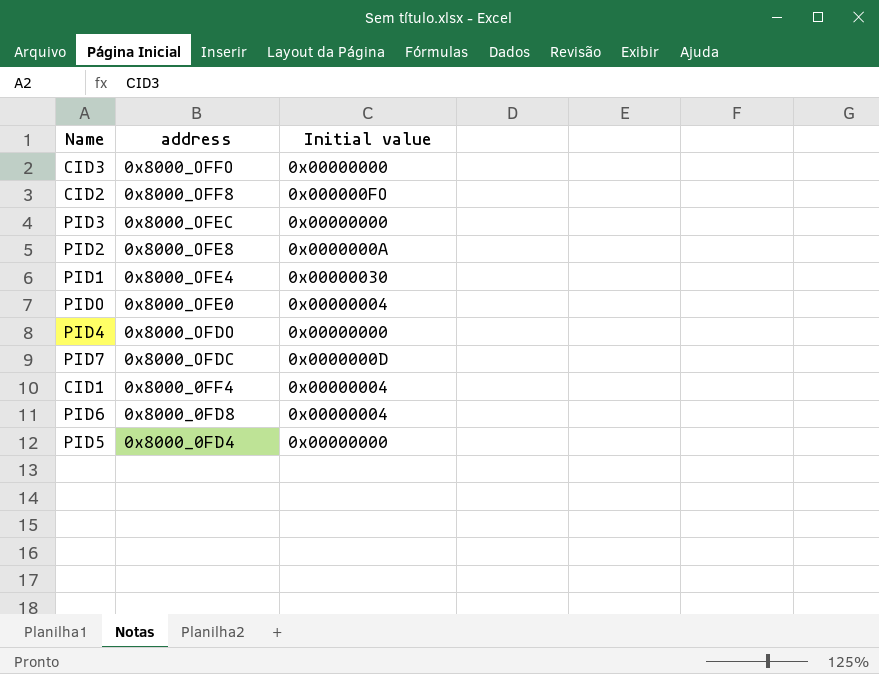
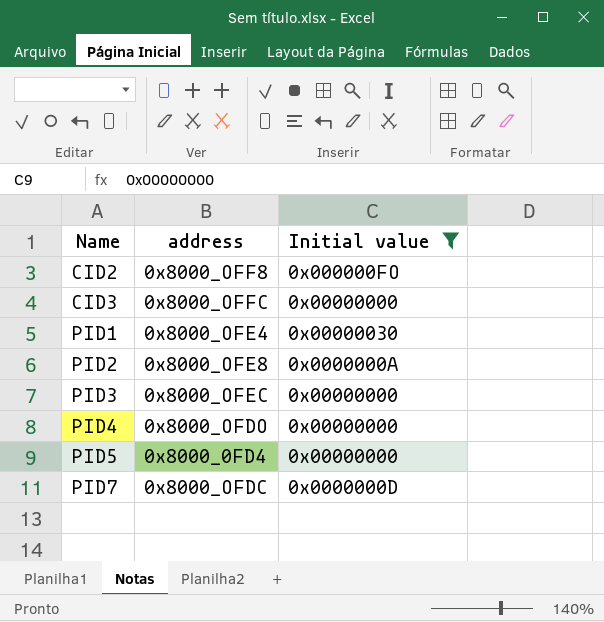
filter: none -> Initial value != 0x00000004
row order: address descending -> Name ascending
CID3 | address: 0x8000_OFFO -> 0x8000_OFFC

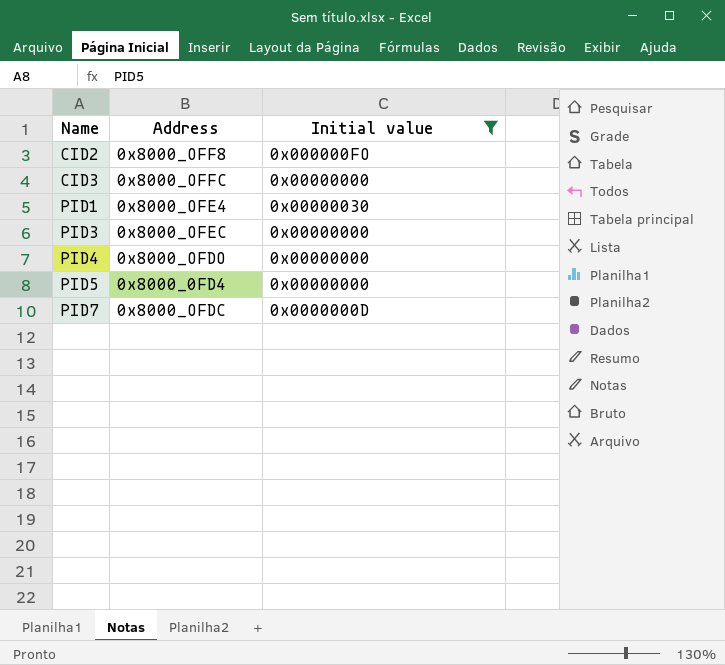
column name: address -> Address
row PID2: 0x8000_OFE8 | 0x0000000A -> none

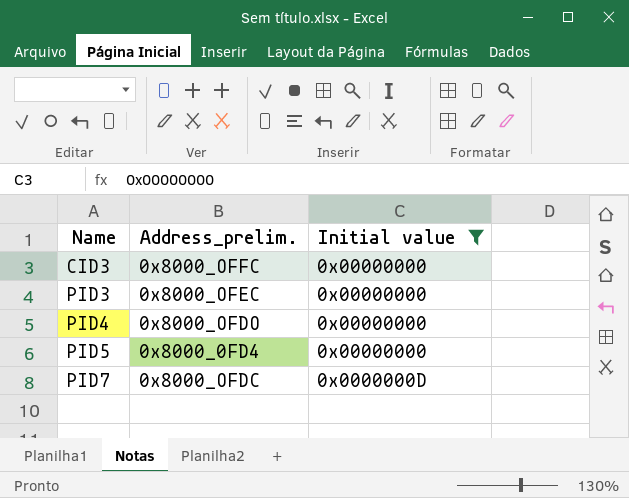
column name: Address -> Address_prelim.
row CID2: 0x8000_OFF8 | 0x000000FO -> none
row PID1: 0x8000_OFE4 | 0x00000030 -> none

